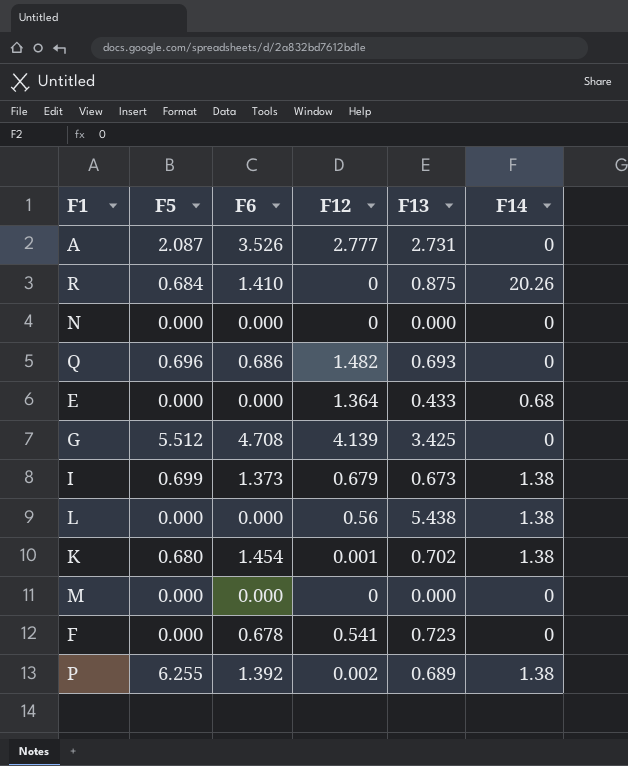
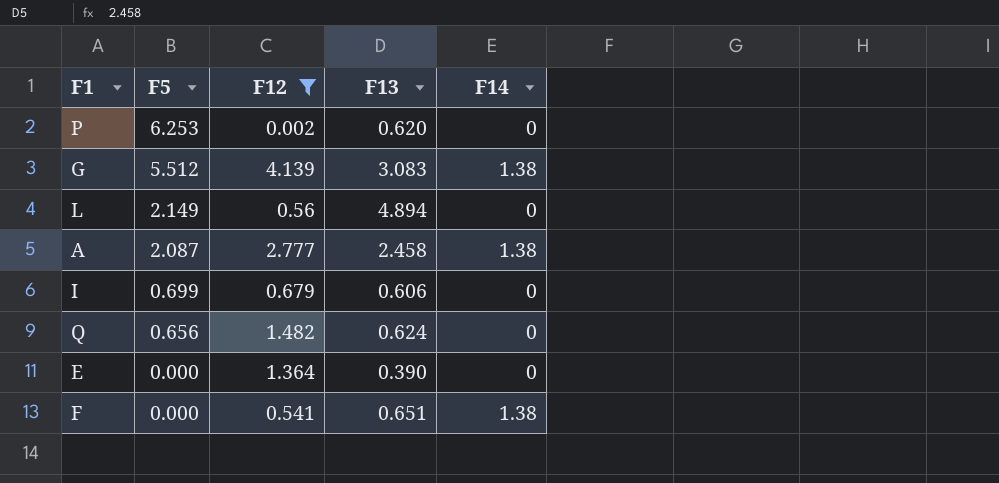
filter: none -> F12 >= 0.002
row order: none -> F5 descending
column F6 | position: 3 -> none
P | F5: 6.255 -> 6.253
P | F13: 0.689 -> 0.620
P | F14: 1.38 -> 0
G | F13: 3.425 -> 3.083
G | F14: 0 -> 1.38
L | F5: 0.000 -> 2.149
L | F13: 5.438 -> 4.894
L | F14: 1.38 -> 0
A | F13: 2.731 -> 2.458
A | F14: 0 -> 1.38
I | F13: 0.673 -> 0.606
I | F14: 1.38 -> 0
Q | F5: 0.696 -> 0.656
Q | F13: 0.693 -> 0.624
E | F13: 0.433 -> 0.390
E | F14: 0.68 -> 0
F | F13: 0.723 -> 0.651
F | F14: 0 -> 1.38

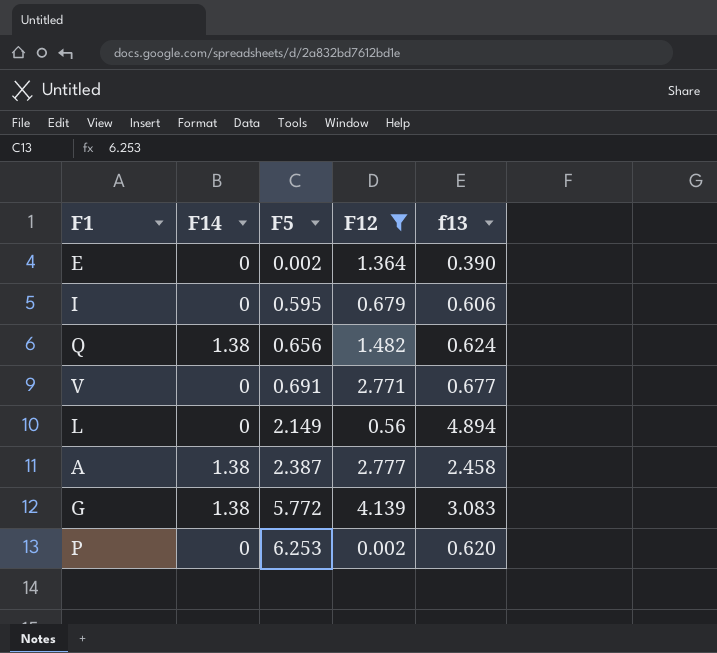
row order: F5 descending -> F5 ascending
column F14 | position: 5 -> 2
column name: F13 -> f13
row F: 0.000 | 0.541 | 0.651 | 1.38 -> none
E | F5: 0.000 -> 0.002
I | F5: 0.699 -> 0.595
Q | F14: 0 -> 1.38
row V: none -> 0 | 0.691 | 2.771 | 0.677
A | F5: 2.087 -> 2.387
G | F5: 5.512 -> 5.772

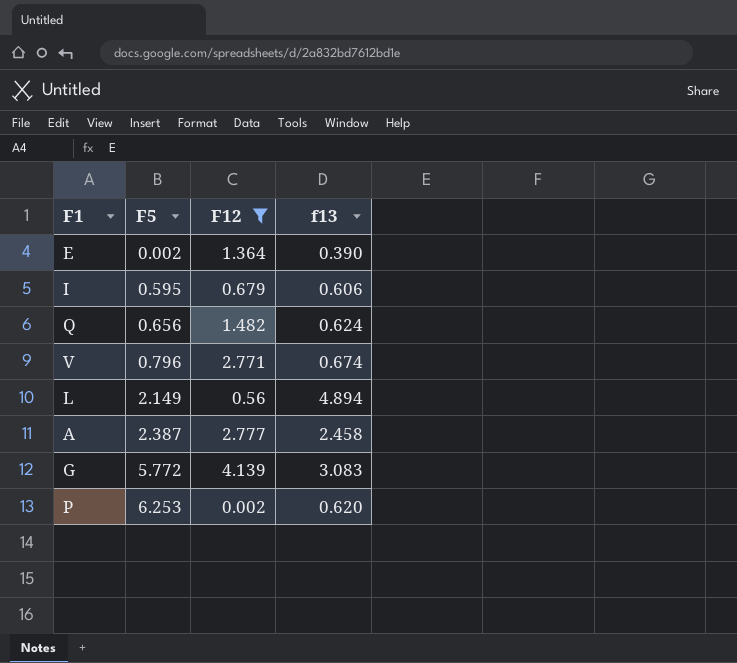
column F14 | position: 2 -> none
V | F5: 0.691 -> 0.796
V | f13: 0.677 -> 0.674

